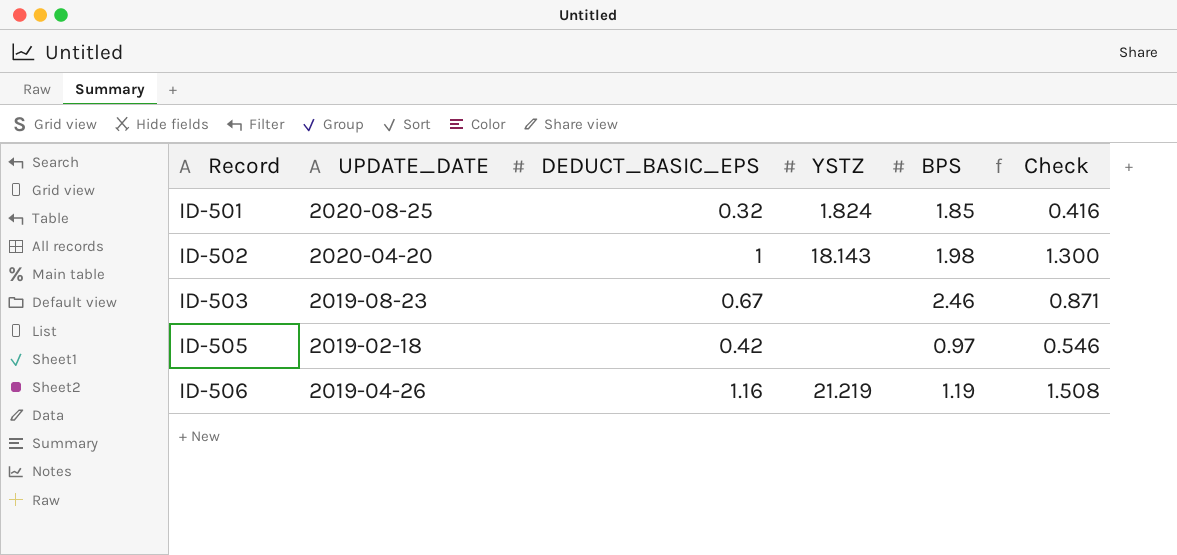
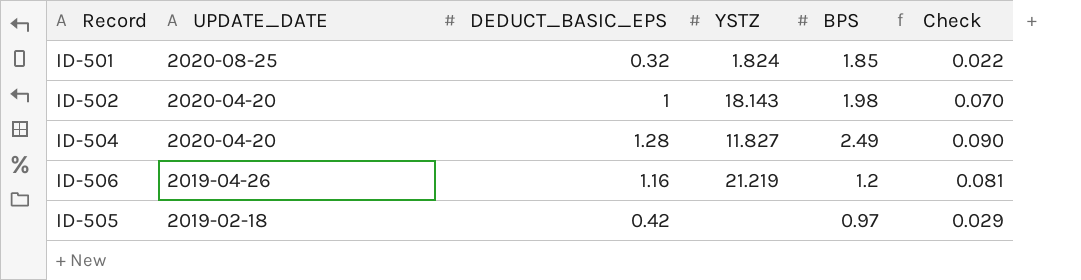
row order: Record ascending -> UPDATE_DATE descending
column Check | formula: [DEDUCT_BASIC_EPS] * 1.3 -> [DEDUCT_BASIC_EPS] * 0.07
row ID-503: 2019-08-23 | 0.67 | none | 2.46 | 0.871 -> none
row ID-504: none -> 2020-04-20 | 1.28 | 11.827 | 2.49 | 0.090
ID-506 | BPS: 1.19 -> 1.2

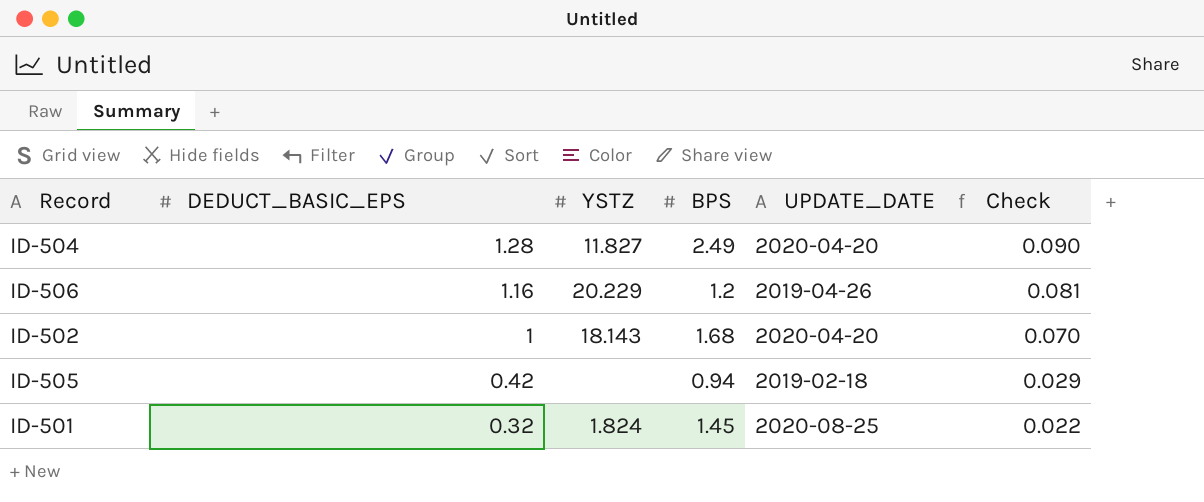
row order: UPDATE_DATE descending -> DEDUCT_BASIC_EPS descending
column UPDATE_DATE | position: 2 -> 5
ID-506 | YSTZ: 21.219 -> 20.229
ID-502 | BPS: 1.98 -> 1.68
ID-505 | BPS: 0.97 -> 0.94
ID-501 | BPS: 1.85 -> 1.45

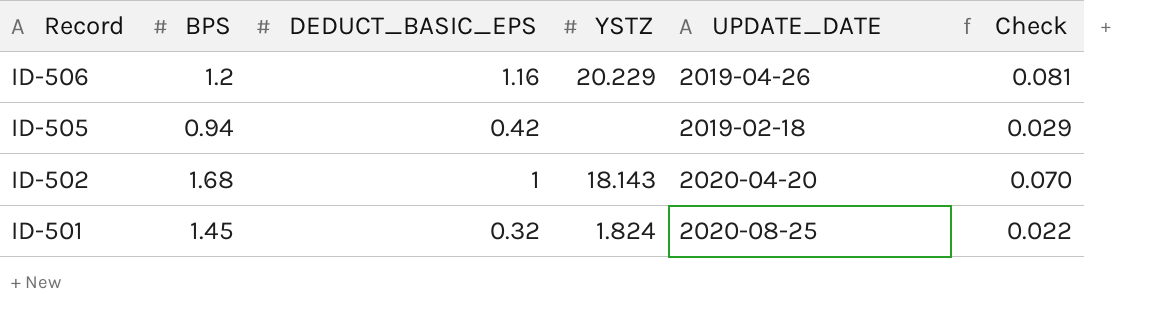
row order: DEDUCT_BASIC_EPS descending -> Record descending
column BPS | position: 4 -> 2
row ID-504: 1.28 | 11.827 | 2.49 | 2020-04-20 | 0.090 -> none

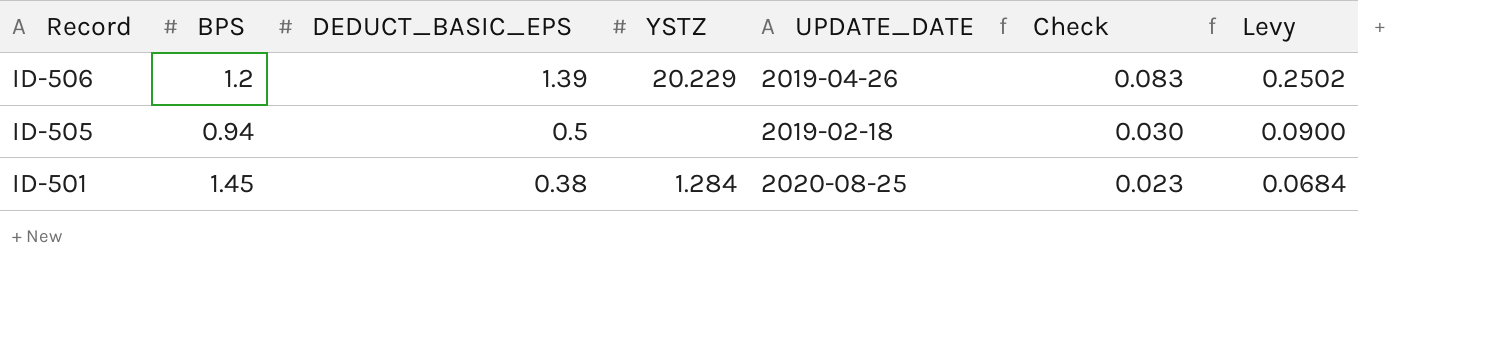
column Check | formula: [DEDUCT_BASIC_EPS] * 0.07 -> [DEDUCT_BASIC_EPS] * 0.06
column Levy | formula: none -> [DEDUCT_BASIC_EPS] * 0.18
row ID-502: 1.68 | 1 | 18.143 | 2020-04-20 | 0.070 -> none
ID-506 | DEDUCT_BASIC_EPS: 1.16 -> 1.39
ID-505 | DEDUCT_BASIC_EPS: 0.42 -> 0.5
ID-501 | DEDUCT_BASIC_EPS: 0.32 -> 0.38
ID-501 | YSTZ: 1.824 -> 1.284

